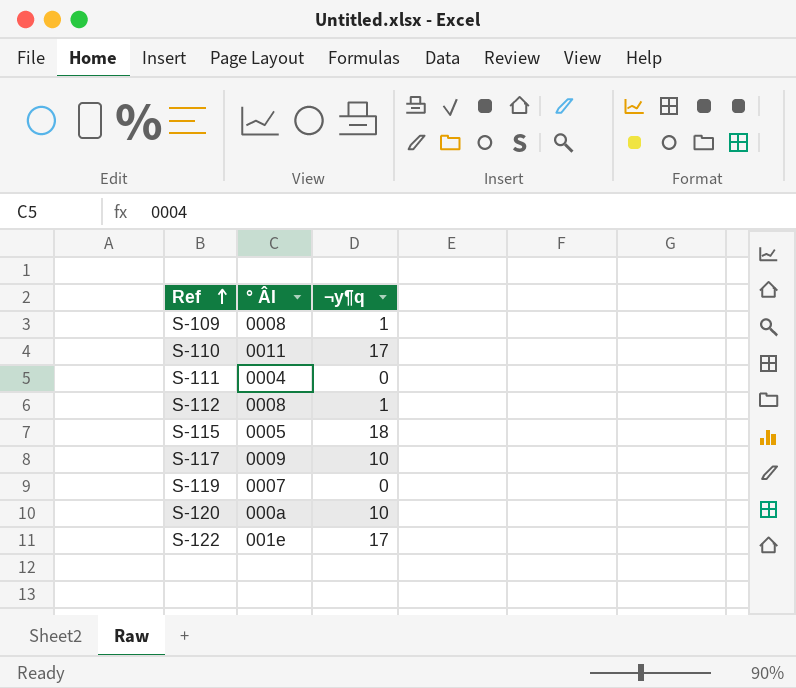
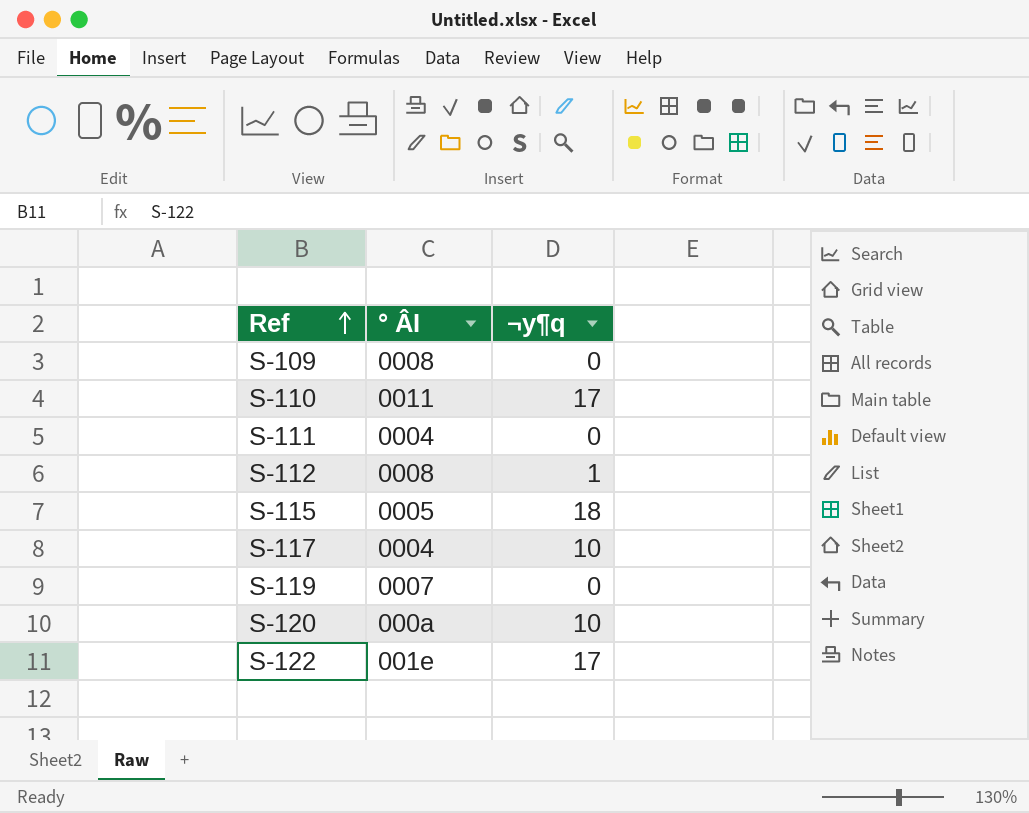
S-109 | ¬y¶q: 1 -> 0
S-117 | ° ÂI: 0009 -> 0004

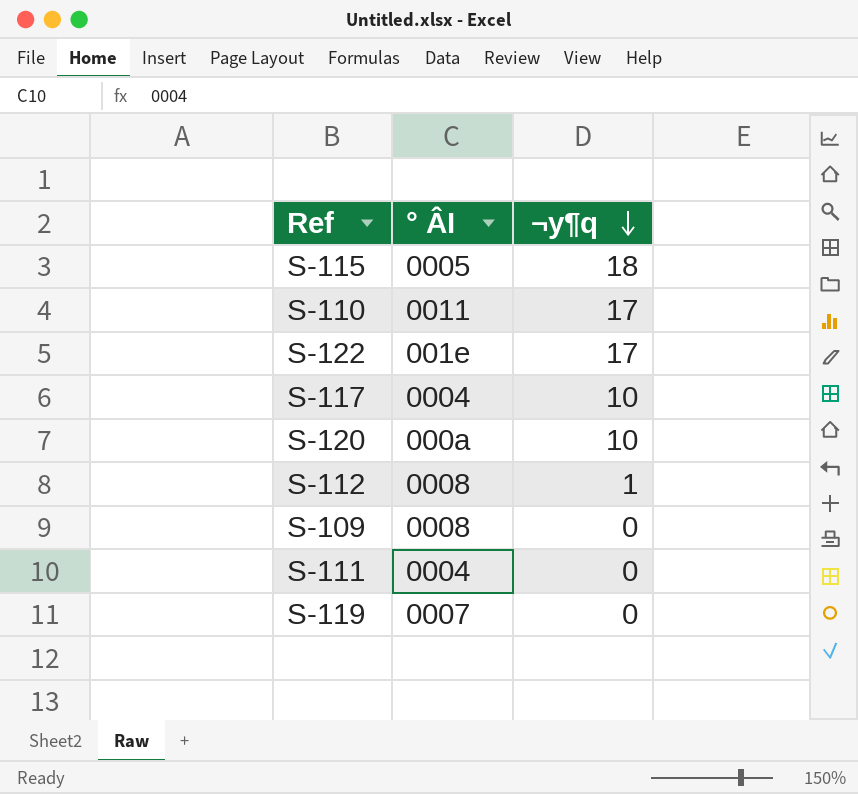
row order: Ref ascending -> ¬y¶q descending

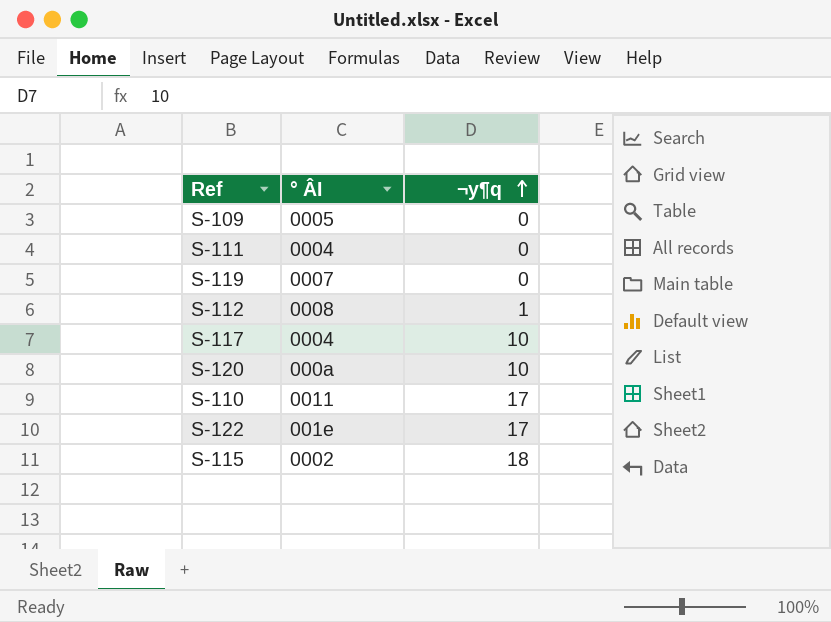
row order: ¬y¶q descending -> ¬y¶q ascending
S-109 | ° ÂI: 0008 -> 0005
S-115 | ° ÂI: 0005 -> 0002

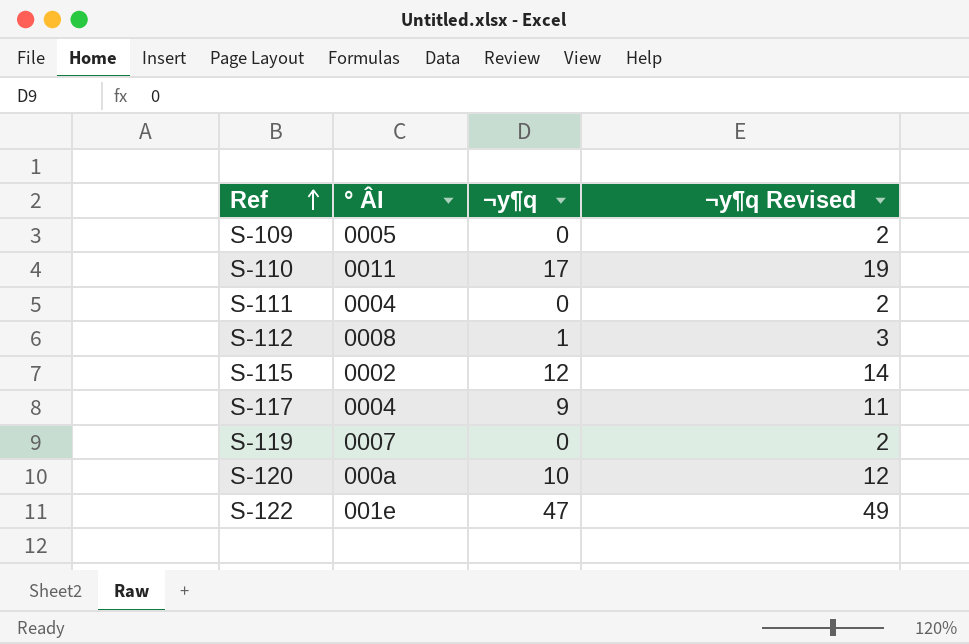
row order: ¬y¶q ascending -> Ref ascending
column ¬y¶q Revised | formula: none -> [¬y¶q] + 2
S-115 | ¬y¶q: 18 -> 12
S-117 | ¬y¶q: 10 -> 9
S-122 | ¬y¶q: 17 -> 47

